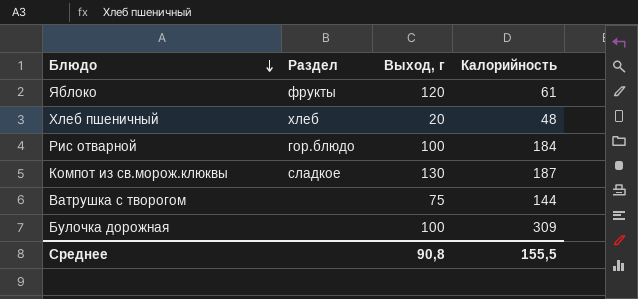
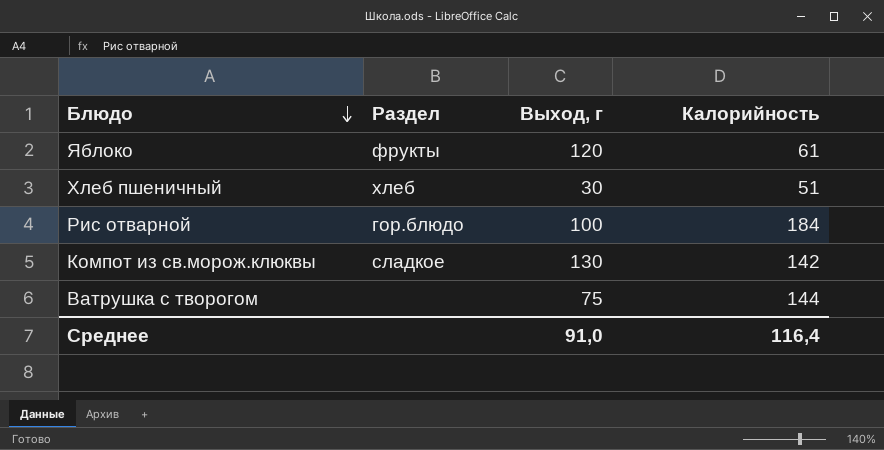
row Булочка дорожная: none | 100 | 309 -> none
Хлеб пшеничный | Выход, г: 20 -> 30
Хлеб пшеничный | Калорийность: 48 -> 51
Компот из св.морож.клюквы | Калорийность: 187 -> 142
Среднее | Выход, г: 90,8 -> 91,0
Среднее | Калорийность: 155,5 -> 116,4

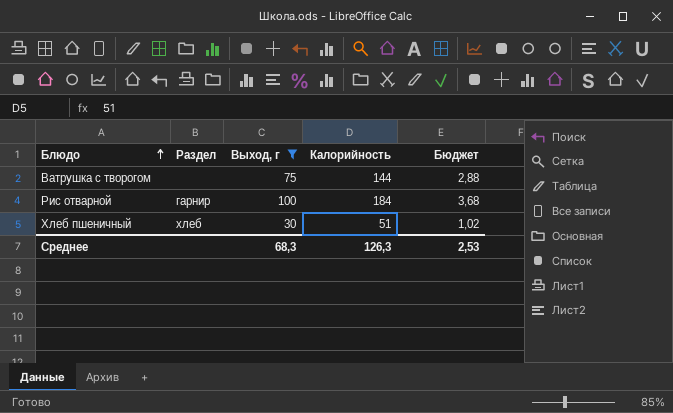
filter: none -> Выход, г <= 100
row order: Блюдо descending -> Блюдо ascending
column Бюджет | formula: none -> [Калорийность] * 0,02
Рис отварной | Раздел: гор.блюдо -> гарнир
Среднее | Выход, г: 91,0 -> 68,3
Среднее | Калорийность: 116,4 -> 126,3

